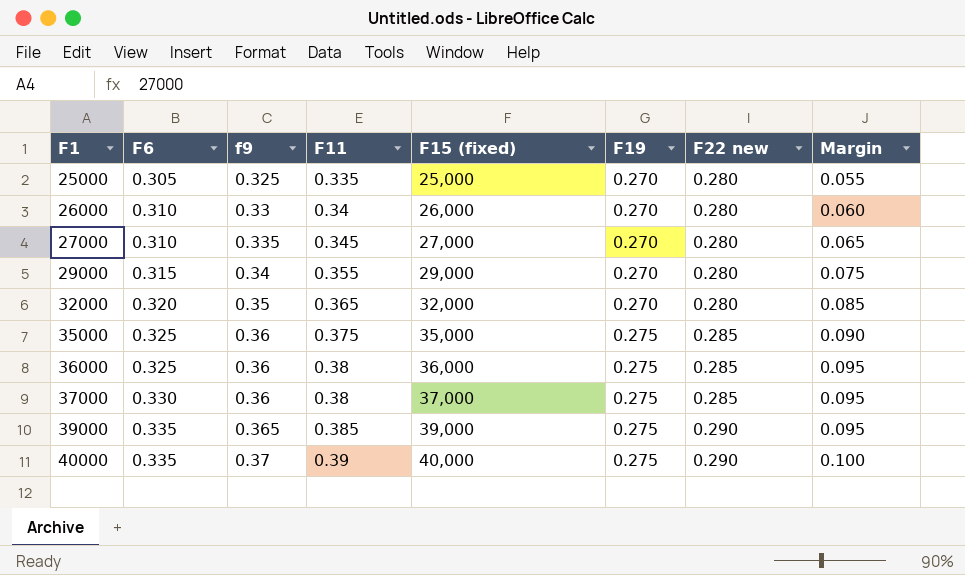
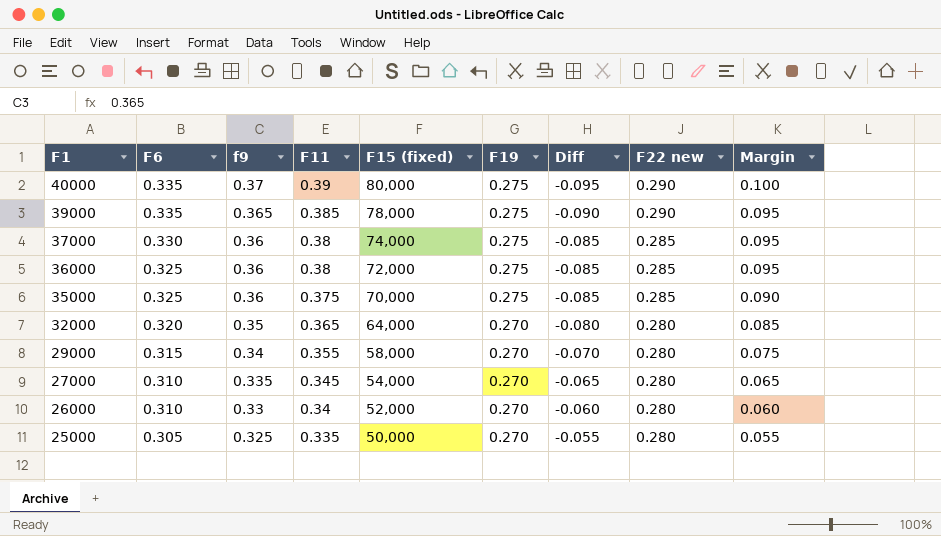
row order: F1 ascending -> F1 descending
column Diff | formula: none -> [F19] - [f9]
40000 | F15 (fixed): 40,000 -> 80,000
39000 | F15 (fixed): 39,000 -> 78,000
37000 | F15 (fixed): 37,000 -> 74,000
36000 | F15 (fixed): 36,000 -> 72,000
35000 | F15 (fixed): 35,000 -> 70,000
32000 | F15 (fixed): 32,000 -> 64,000
29000 | F15 (fixed): 29,000 -> 58,000
27000 | F15 (fixed): 27,000 -> 54,000
26000 | F15 (fixed): 26,000 -> 52,000
25000 | F15 (fixed): 25,000 -> 50,000

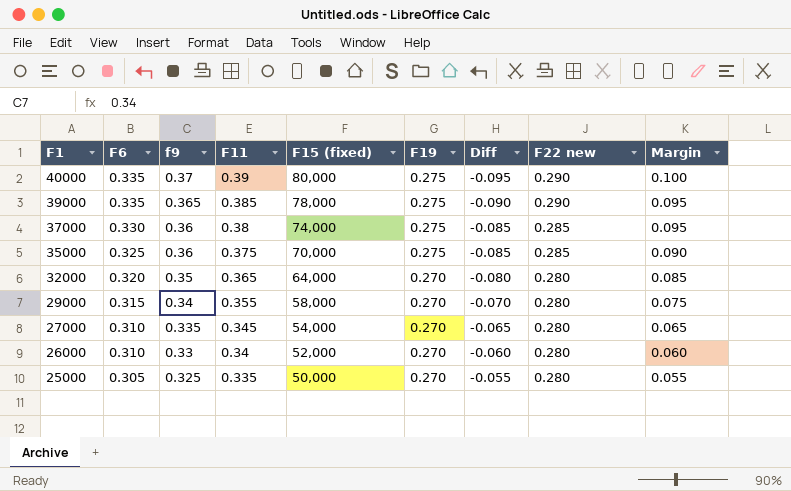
row 36000: 0.325 | 0.36 | 0.38 | 72,000 | 0.275 | -0.085 | 0.285 | 0.095 -> none

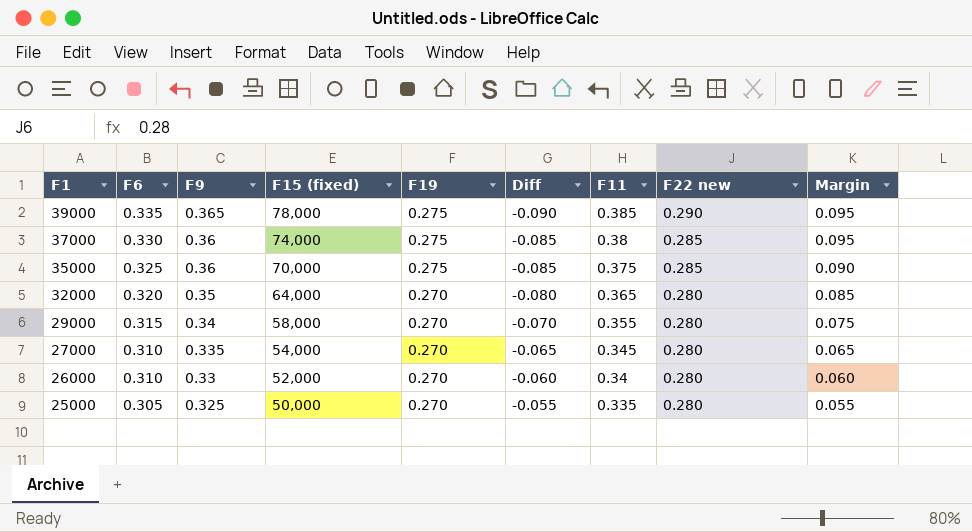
column name: f9 -> F9
column F11 | position: 4 -> 7
row 40000: 0.335 | 0.37 | 0.39 | 80,000 | 0.275 | -0.095 | 0.290 | 0.100 -> none

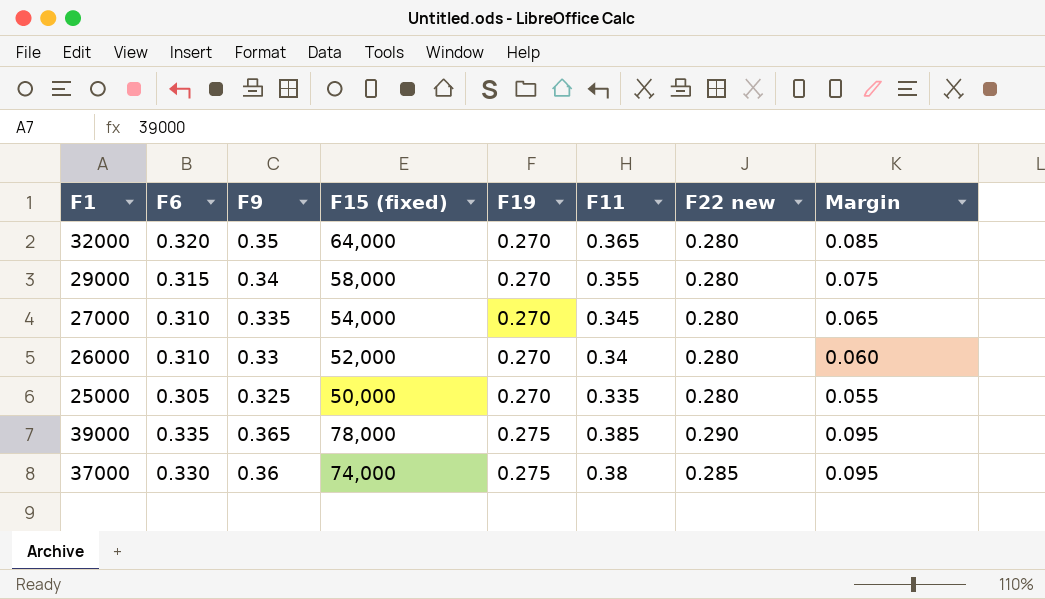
row order: F1 descending -> F19 ascending
column Diff | formula: [F19] - [F9] -> none
row 35000: 0.325 | 0.36 | 70,000 | 0.275 | -0.085 | 0.375 | 0.285 | 0.090 -> none

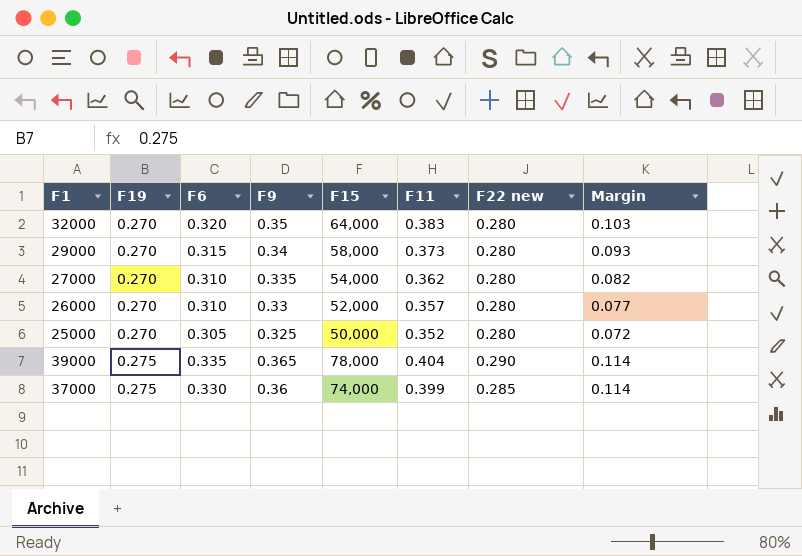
column F19 | position: 5 -> 2
column name: F15 (fixed) -> F15
32000 | F11: 0.365 -> 0.383
32000 | Margin: 0.085 -> 0.103
29000 | F11: 0.355 -> 0.373
29000 | Margin: 0.075 -> 0.093
27000 | F11: 0.345 -> 0.362
27000 | Margin: 0.065 -> 0.082
26000 | F11: 0.34 -> 0.357
26000 | Margin: 0.060 -> 0.077
25000 | F11: 0.335 -> 0.352
25000 | Margin: 0.055 -> 0.072
39000 | F11: 0.385 -> 0.404
39000 | Margin: 0.095 -> 0.114
37000 | F11: 0.38 -> 0.399
37000 | Margin: 0.095 -> 0.114

